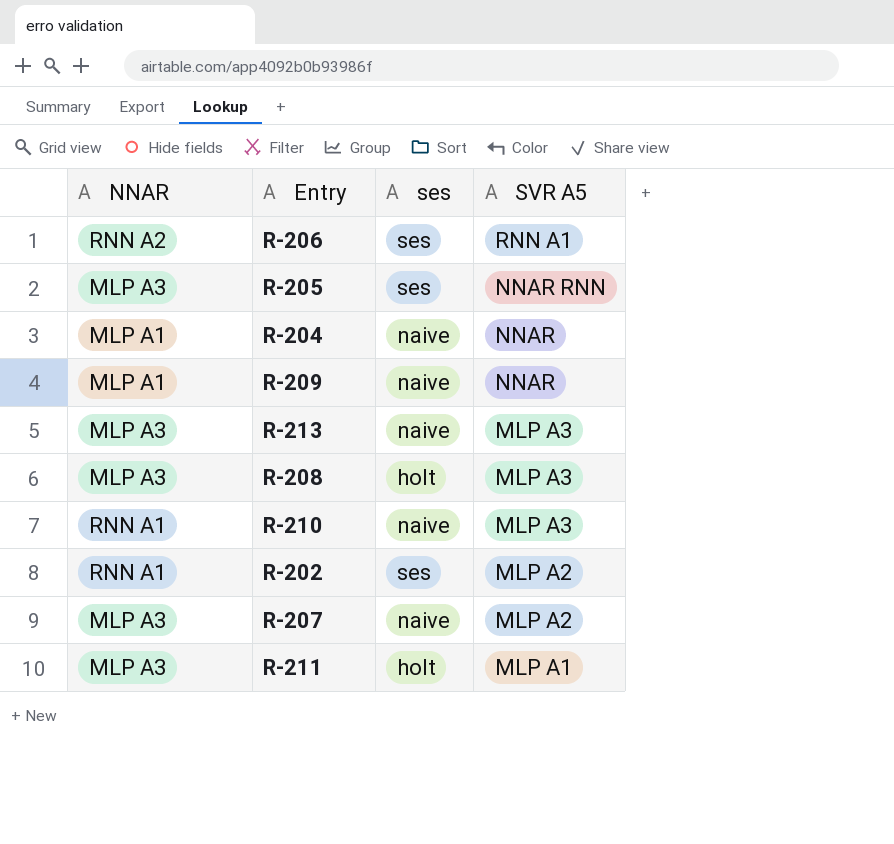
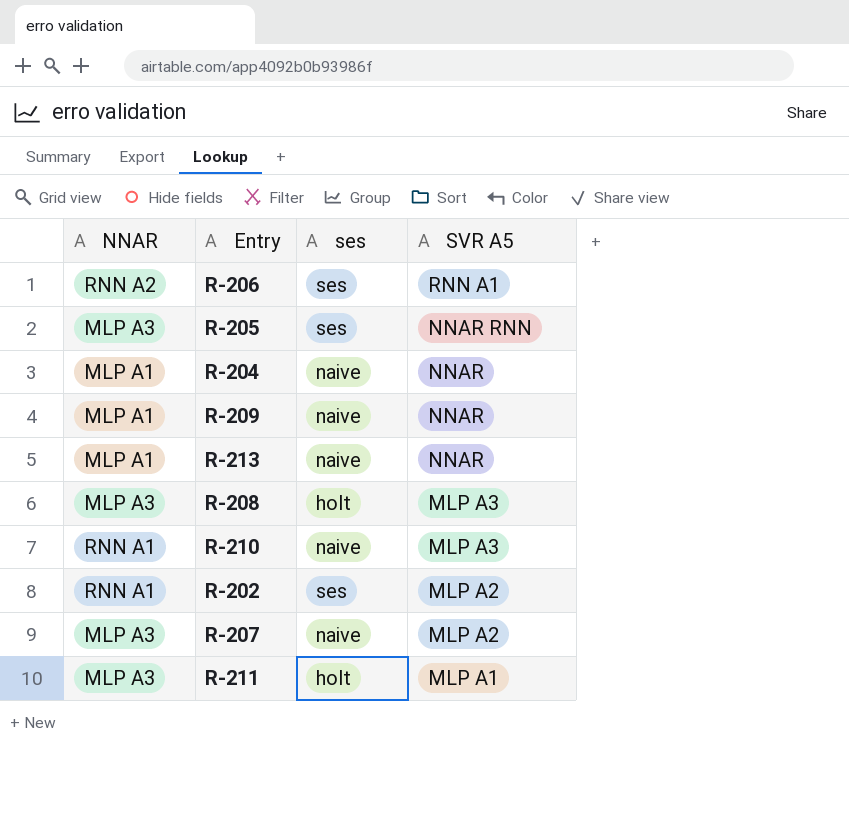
R-213 | NNAR: MLP A3 -> MLP A1
R-213 | SVR A5: MLP A3 -> NNAR

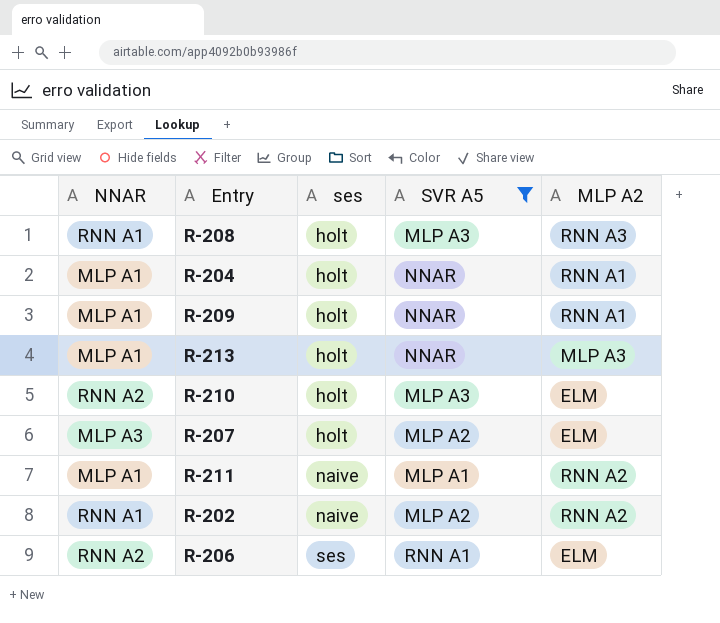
filter: none -> SVR A5 != NNAR RNN
row order: SVR A5 descending -> ses ascending
column MLP A2 | position: none -> 5
R-208 | NNAR: MLP A3 -> RNN A1
R-204 | ses: naive -> holt
R-209 | ses: naive -> holt
R-213 | ses: naive -> holt
R-210 | NNAR: RNN A1 -> RNN A2
R-210 | ses: naive -> holt
R-207 | ses: naive -> holt
R-211 | NNAR: MLP A3 -> MLP A1
R-211 | ses: holt -> naive
R-202 | ses: ses -> naive

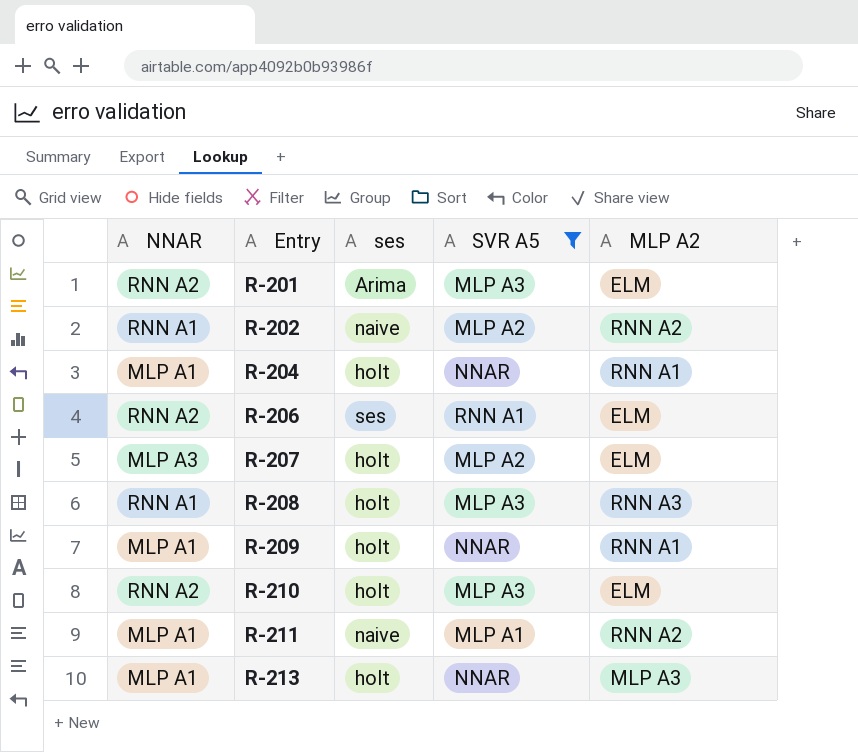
row order: ses ascending -> Entry ascending
row R-201: none -> RNN A2 | Arima | MLP A3 | ELM

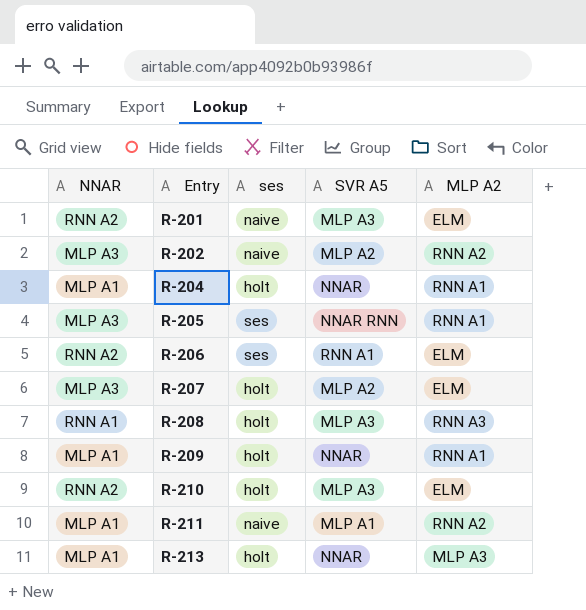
filter: SVR A5 != NNAR RNN -> none
R-201 | ses: Arima -> naive
R-202 | NNAR: RNN A1 -> MLP A3

